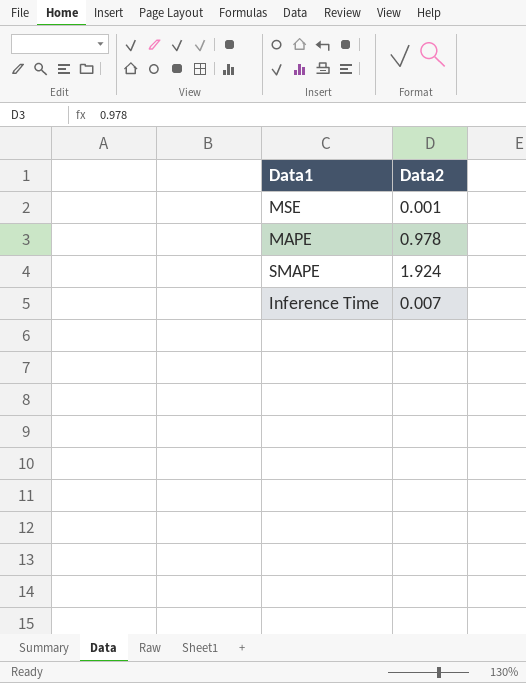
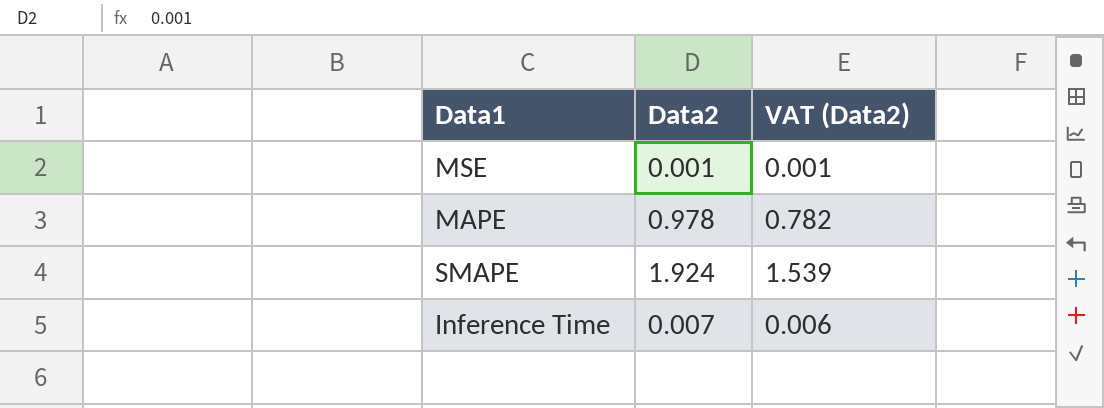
column VAT (Data2) | formula: none -> [Data2] * 0.8

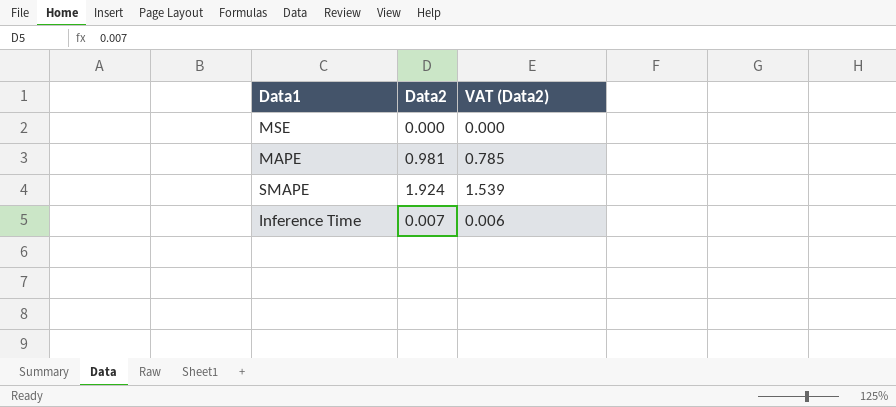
MSE | Data2: 0.001 -> 0.000
MSE | VAT (Data2): 0.001 -> 0.000
MAPE | Data2: 0.978 -> 0.981
MAPE | VAT (Data2): 0.782 -> 0.785

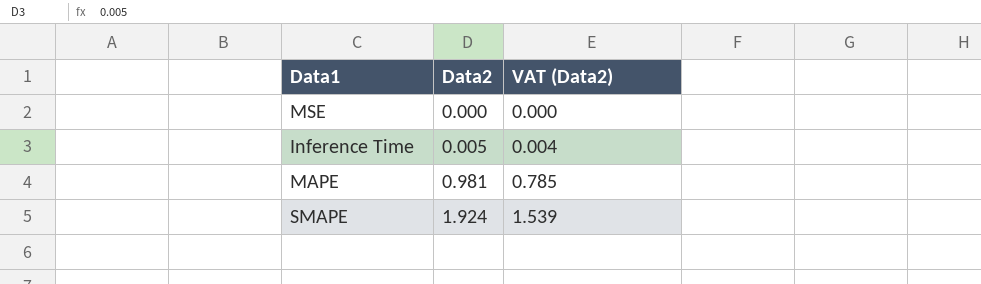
row order: none -> Data2 ascending
Inference Time | Data2: 0.007 -> 0.005
Inference Time | VAT (Data2): 0.006 -> 0.004

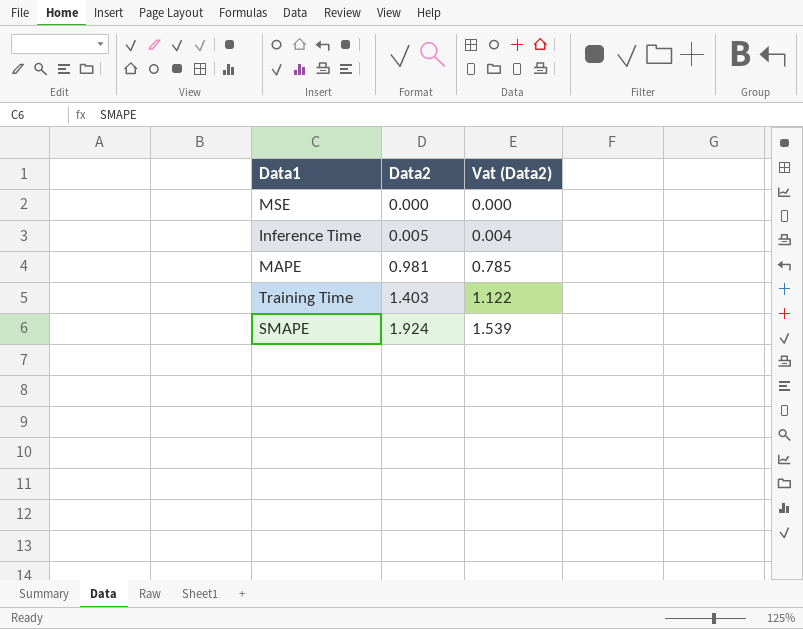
column name: VAT (Data2) -> Vat (Data2)
row Training Time: none -> 1.403 | 1.122

